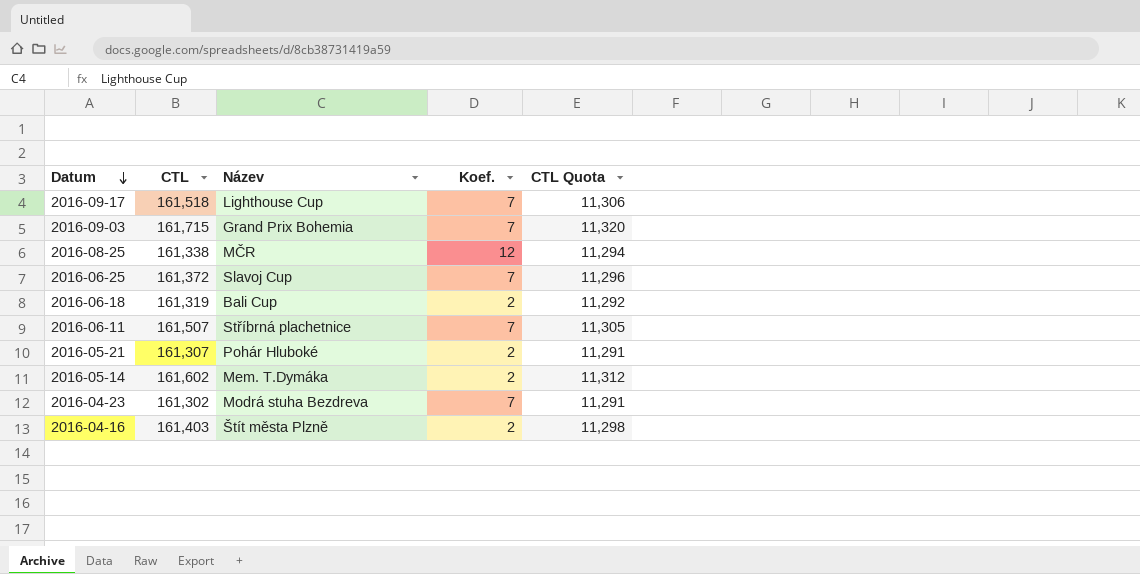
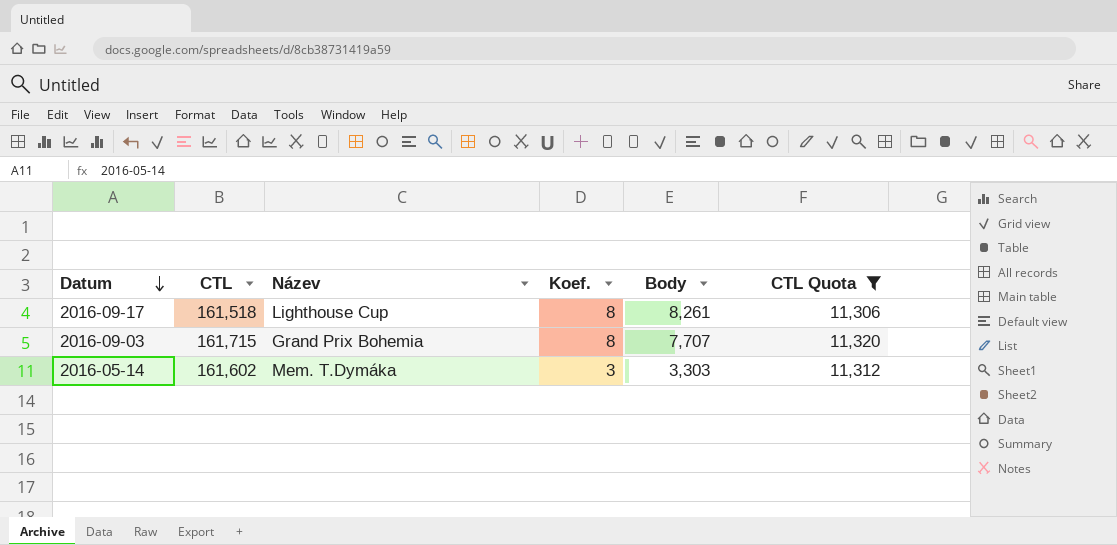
filter: none -> CTL Quota >= 11,306
column Body | position: none -> 5
2016-09-17 | Koef.: 7 -> 8
2016-09-03 | Koef.: 7 -> 8
2016-05-14 | Koef.: 2 -> 3

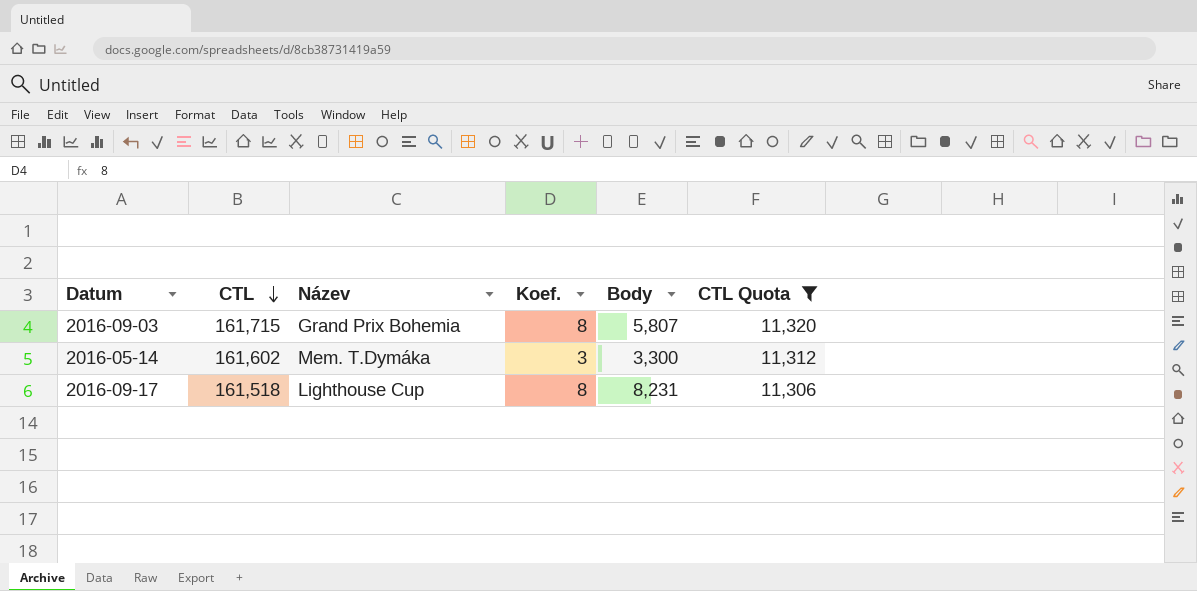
row order: Datum descending -> CTL descending
2016-09-03 | Body: 7,707 -> 5,807
2016-05-14 | Body: 3,303 -> 3,300
2016-09-17 | Body: 8,261 -> 8,231

